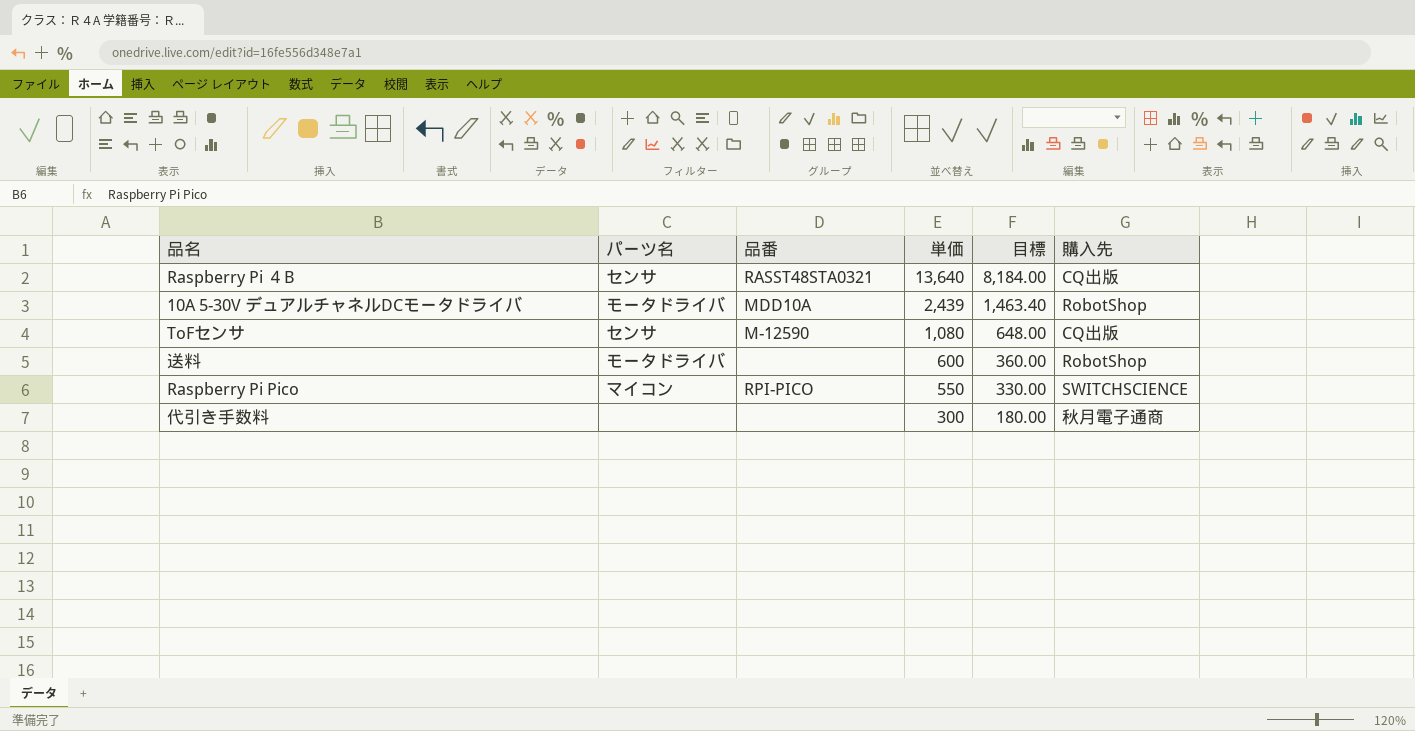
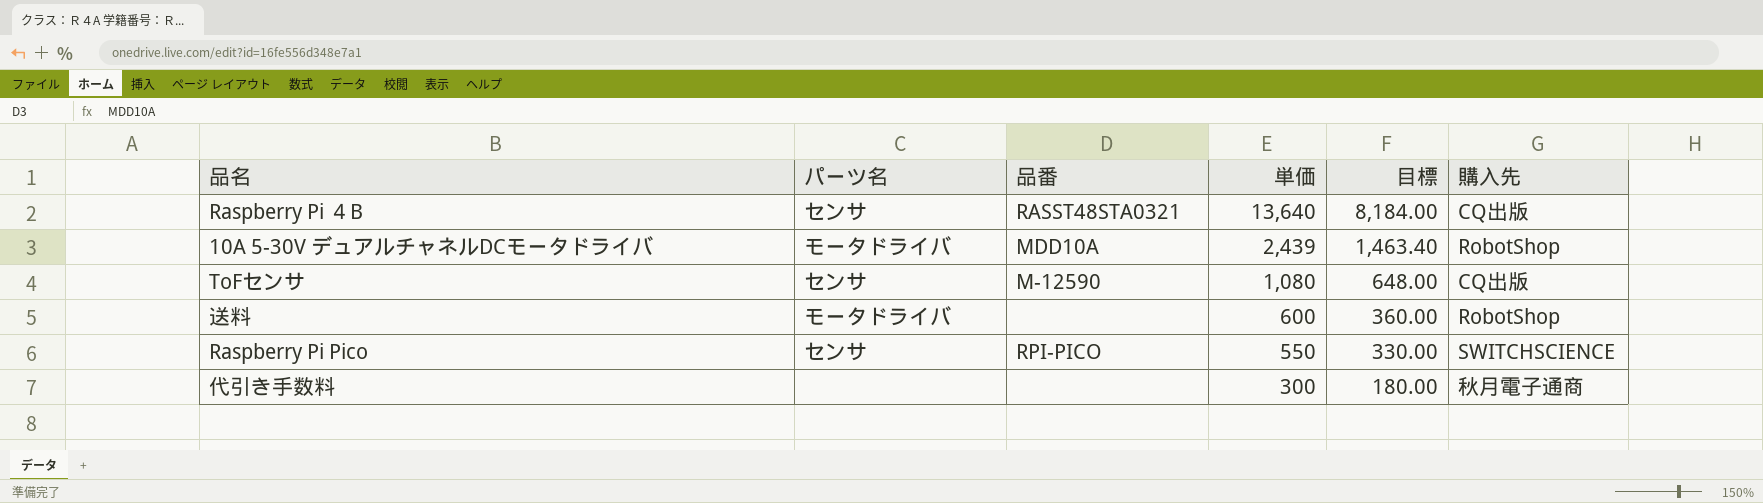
Raspberry Pi Pico | パーツ名: マイコン -> センサ

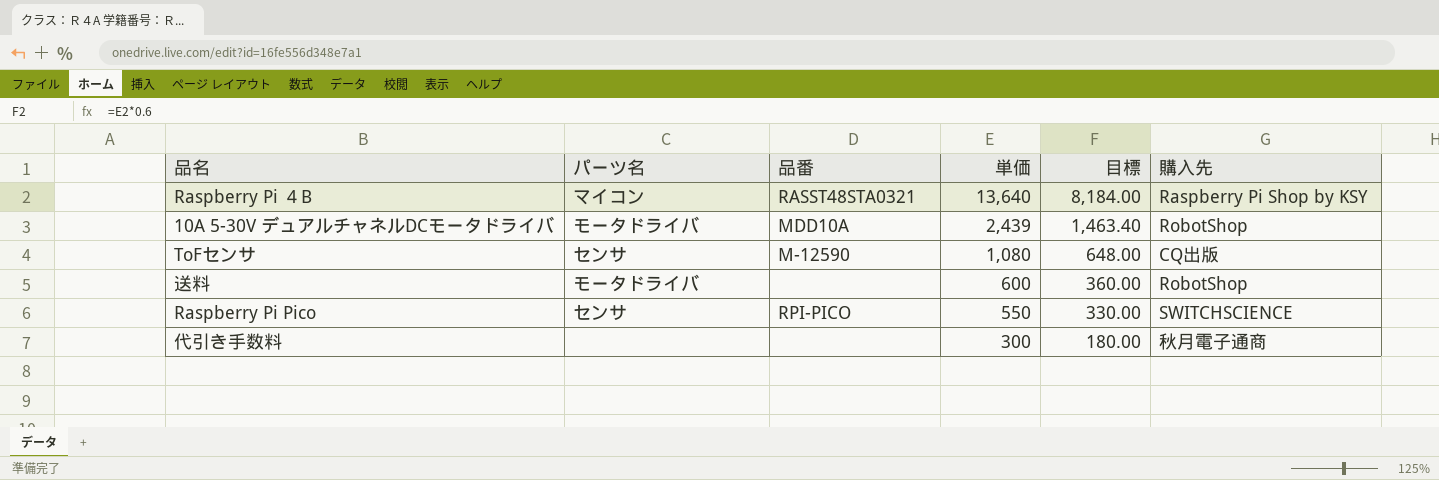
Raspberry Pi ４B | パーツ名: センサ -> マイコン
Raspberry Pi ４B | 購入先: CQ出版 -> Raspberry Pi Shop by KSY

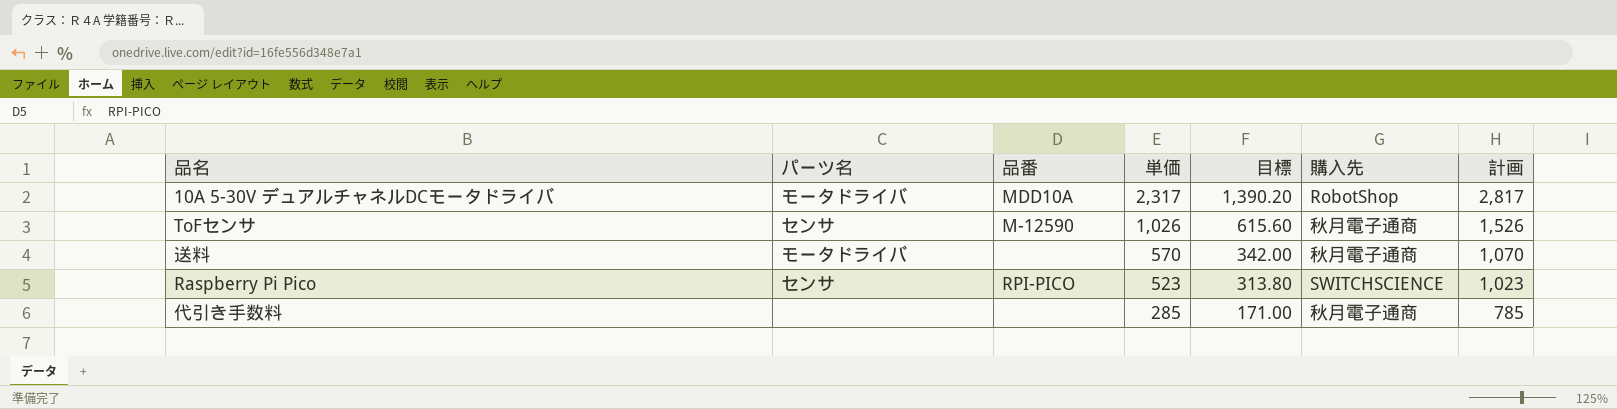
column 計画 | formula: none -> [単価] + 500
row Raspberry Pi ４B: マイコン | RASST48STA0321 | 13,640 | 8,184.00 | Raspberry Pi Shop by KSY -> none
10A 5-30V デュアルチャネルDCモータドライバ | 単価: 2,439 -> 2,317
10A 5-30V デュアルチャネルDCモータドライバ | 目標: 1,463.40 -> 1,390.20
ToFセンサ | 単価: 1,080 -> 1,026
ToFセンサ | 目標: 648.00 -> 615.60
ToFセンサ | 購入先: CQ出版 -> 秋月電子通商
送料 | 単価: 600 -> 570
送料 | 目標: 360.00 -> 342.00
送料 | 購入先: RobotShop -> 秋月電子通商
Raspberry Pi Pico | 単価: 550 -> 523
Raspberry Pi Pico | 目標: 330.00 -> 313.80
代引き手数料 | 単価: 300 -> 285
代引き手数料 | 目標: 180.00 -> 171.00

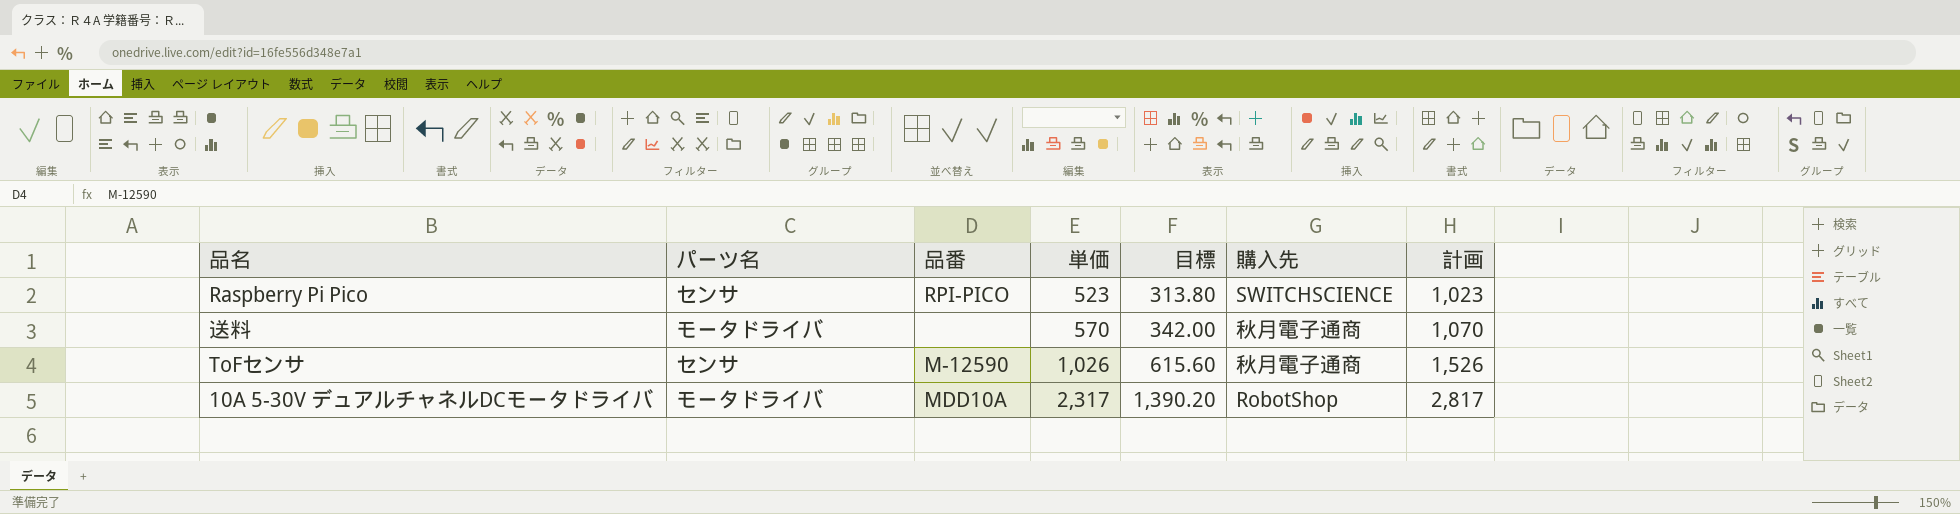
row order: 単価 descending -> 単価 ascending
row 代引き手数料: none | none | 285 | 171.00 | 秋月電子通商 | 785 -> none

